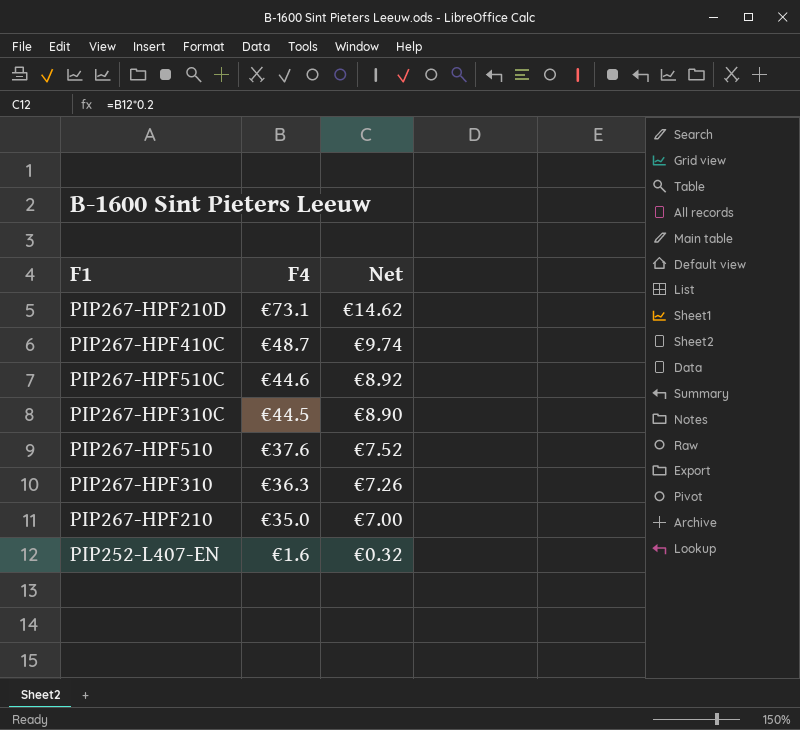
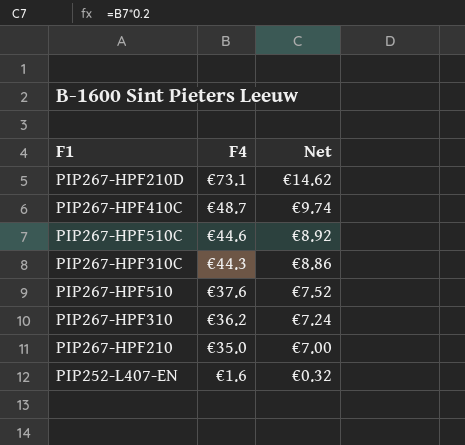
PIP267-HPF310C | F4: €44.5 -> €44.3
PIP267-HPF310C | Net: €8.90 -> €8.86
PIP267-HPF310 | F4: €36.3 -> €36.2
PIP267-HPF310 | Net: €7.26 -> €7.24

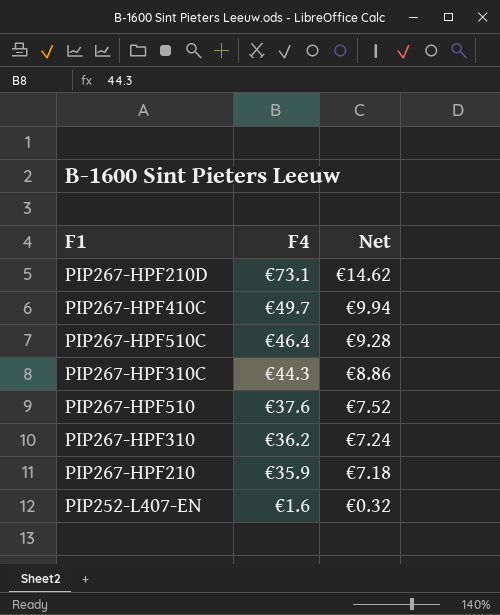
PIP267-HPF410C | F4: €48.7 -> €49.7
PIP267-HPF410C | Net: €9.74 -> €9.94
PIP267-HPF510C | F4: €44.6 -> €46.4
PIP267-HPF510C | Net: €8.92 -> €9.28
PIP267-HPF210 | F4: €35.0 -> €35.9
PIP267-HPF210 | Net: €7.00 -> €7.18

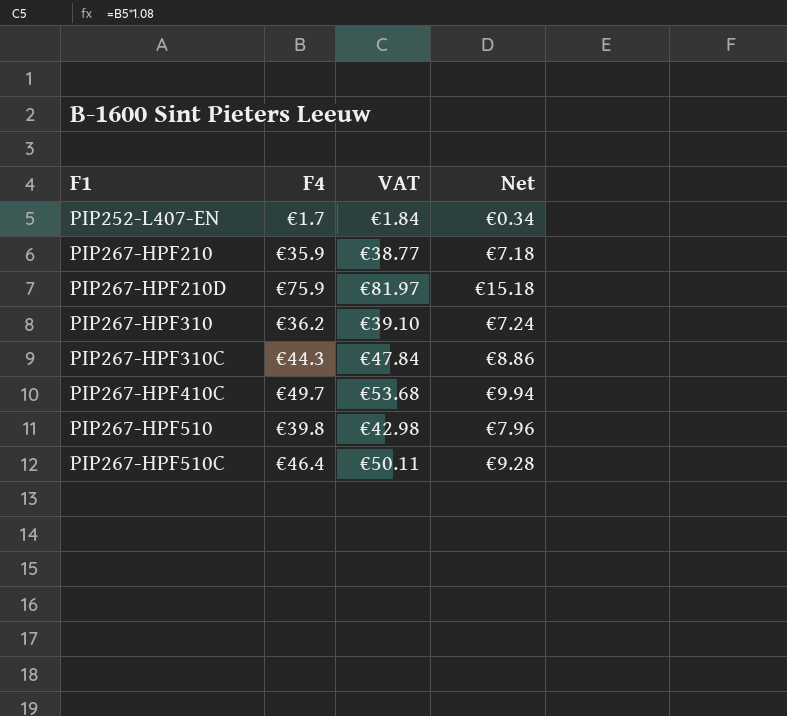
row order: F4 descending -> F1 ascending
column VAT | formula: none -> [F4] * 1.08
PIP252-L407-EN | F4: €1.6 -> €1.7
PIP252-L407-EN | Net: €0.32 -> €0.34
PIP267-HPF210D | F4: €73.1 -> €75.9
PIP267-HPF210D | Net: €14.62 -> €15.18
PIP267-HPF510 | F4: €37.6 -> €39.8
PIP267-HPF510 | Net: €7.52 -> €7.96

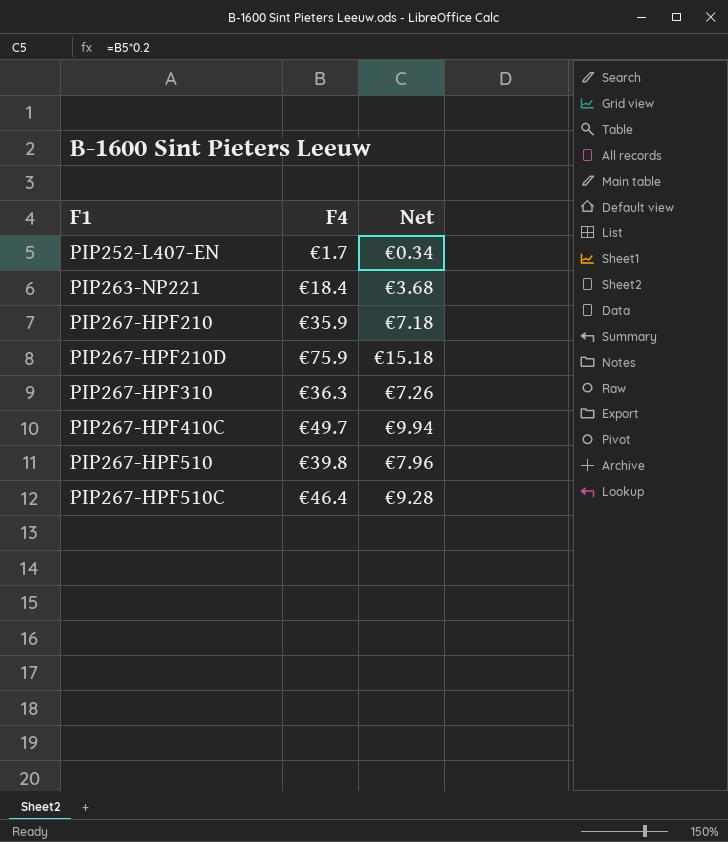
column VAT | formula: [F4] * 1.08 -> none
row PIP267-HPF310C: €44.3 | €47.84 | €8.86 -> none
row PIP263-NP221: none -> €18.4 | €3.68
PIP267-HPF310 | F4: €36.2 -> €36.3
PIP267-HPF310 | Net: €7.24 -> €7.26

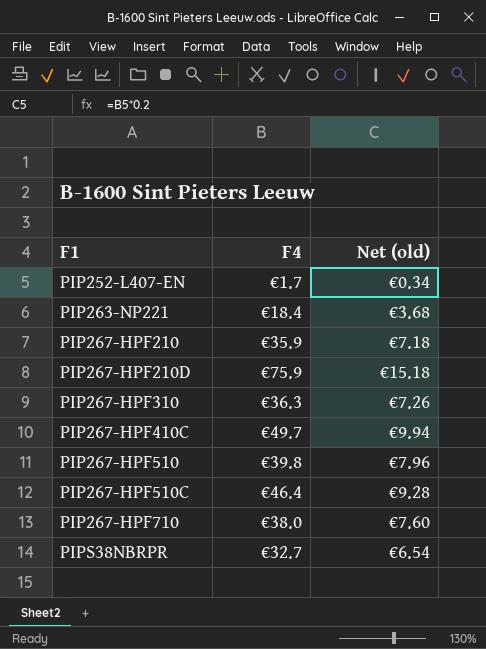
column name: Net -> Net (old)
row PIP267-HPF710: none -> €38.0 | €7.60
row PIPS38NBRPR: none -> €32.7 | €6.54

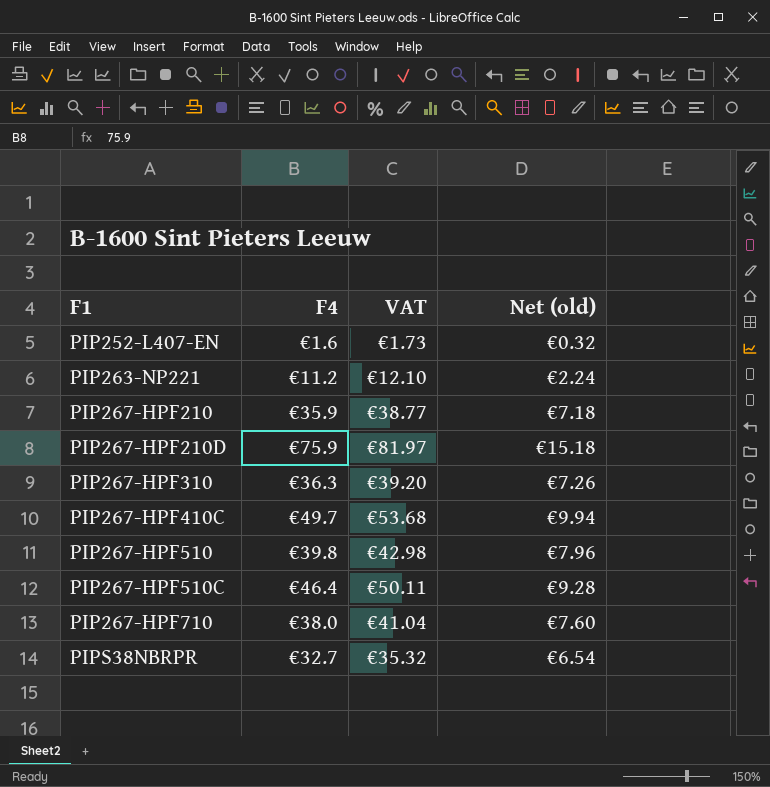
column VAT | formula: none -> [F4] * 1.08
PIP252-L407-EN | F4: €1.7 -> €1.6
PIP252-L407-EN | Net (old): €0.34 -> €0.32
PIP263-NP221 | F4: €18.4 -> €11.2
PIP263-NP221 | Net (old): €3.68 -> €2.24

